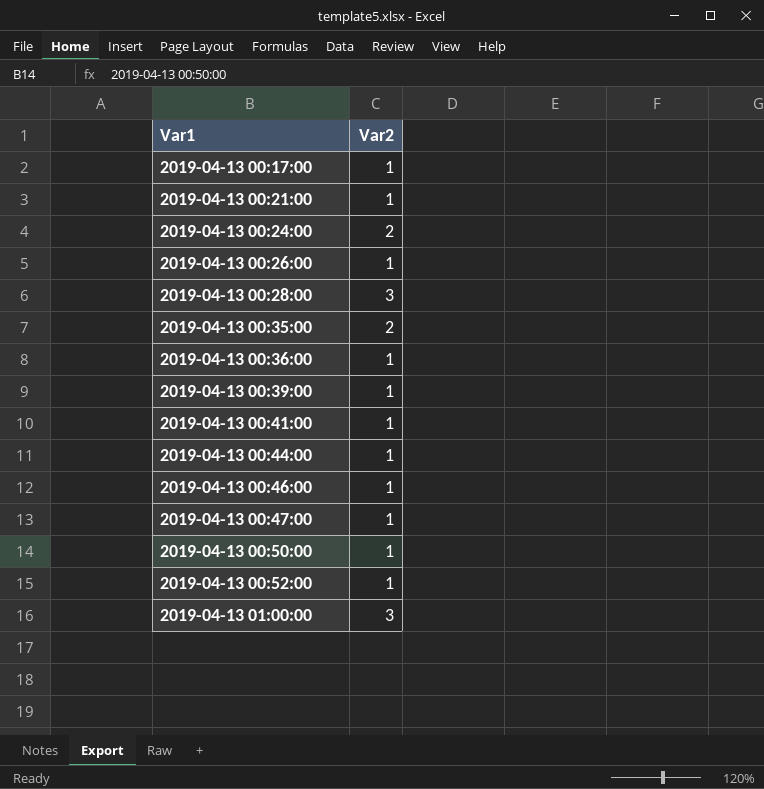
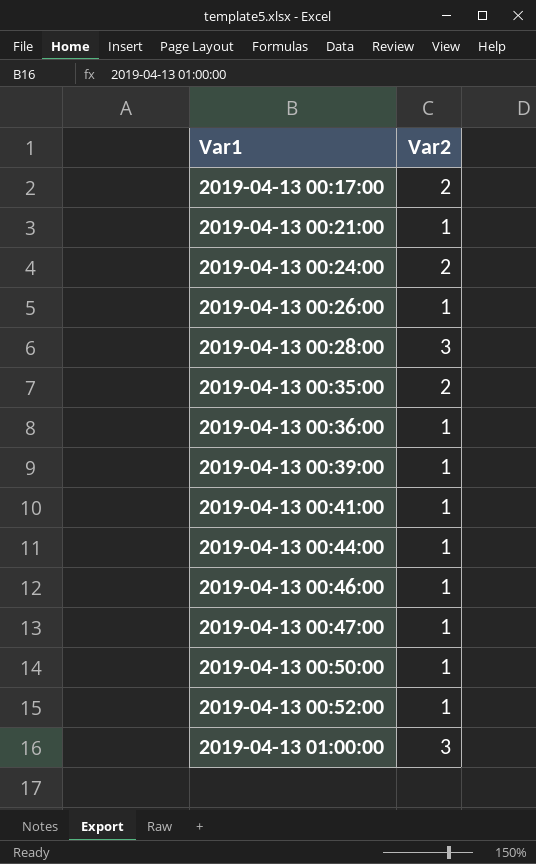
2019-04-13 00:17:00 | Var2: 1 -> 2

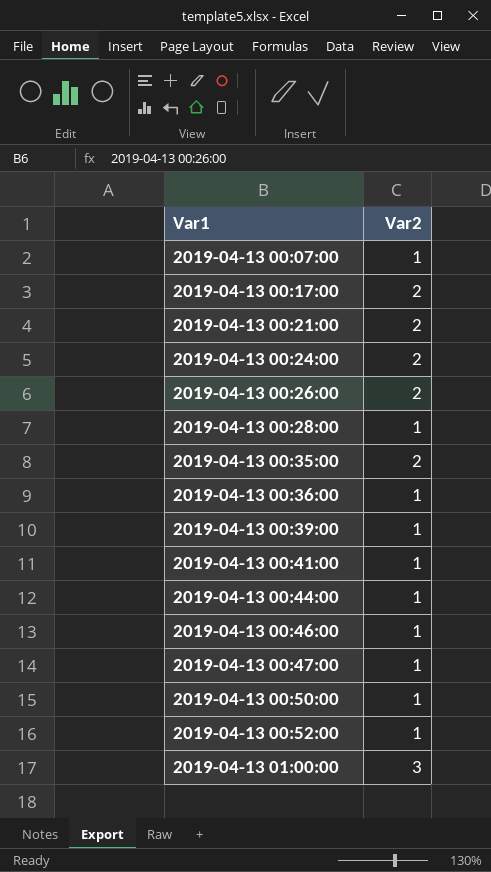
row 2019-04-13 00:07:00: none -> 1
2019-04-13 00:21:00 | Var2: 1 -> 2
2019-04-13 00:26:00 | Var2: 1 -> 2
2019-04-13 00:28:00 | Var2: 3 -> 1

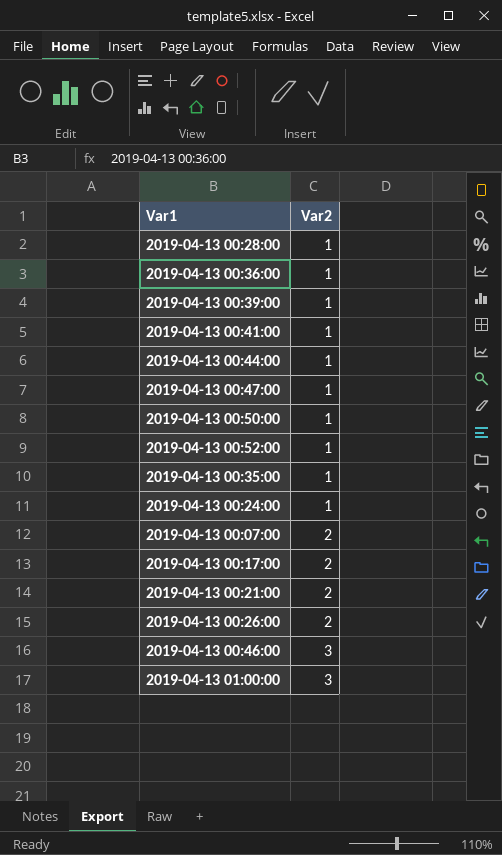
row order: Var1 ascending -> Var2 ascending
2019-04-13 00:35:00 | Var2: 2 -> 1
2019-04-13 00:24:00 | Var2: 2 -> 1
2019-04-13 00:07:00 | Var2: 1 -> 2
2019-04-13 00:46:00 | Var2: 1 -> 3

